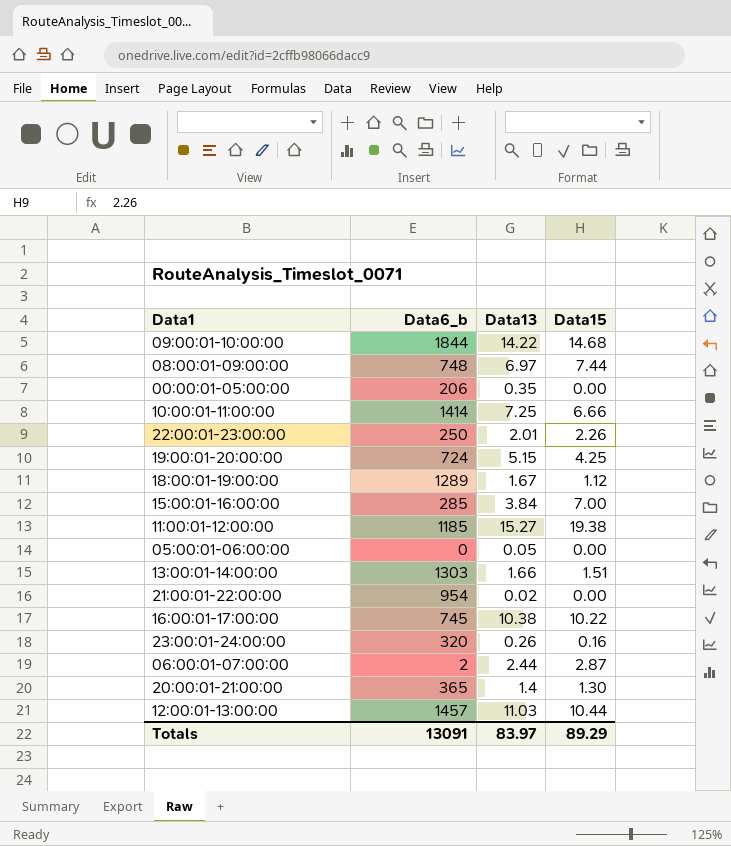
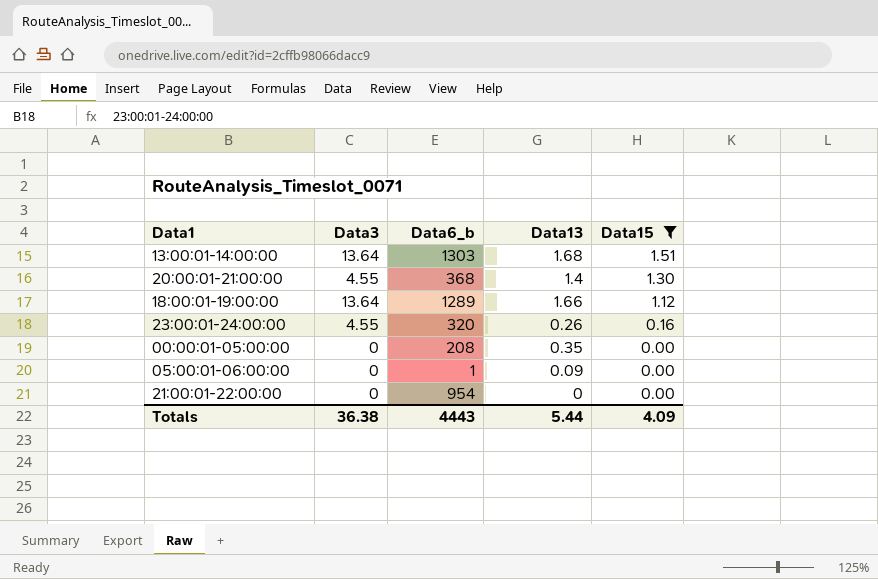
filter: none -> Data15 <= 1.51
row order: none -> Data15 descending
column Data3 | position: none -> 2
13:00:01-14:00:00 | Data13: 1.66 -> 1.68
20:00:01-21:00:00 | Data6_b: 365 -> 368
18:00:01-19:00:00 | Data13: 1.67 -> 1.66
00:00:01-05:00:00 | Data6_b: 206 -> 208
05:00:01-06:00:00 | Data6_b: 0 -> 1
05:00:01-06:00:00 | Data13: 0.05 -> 0.09
21:00:01-22:00:00 | Data13: 0.02 -> 0
Totals | Data6_b: 13091 -> 4443
Totals | Data13: 83.97 -> 5.44
Totals | Data15: 89.29 -> 4.09

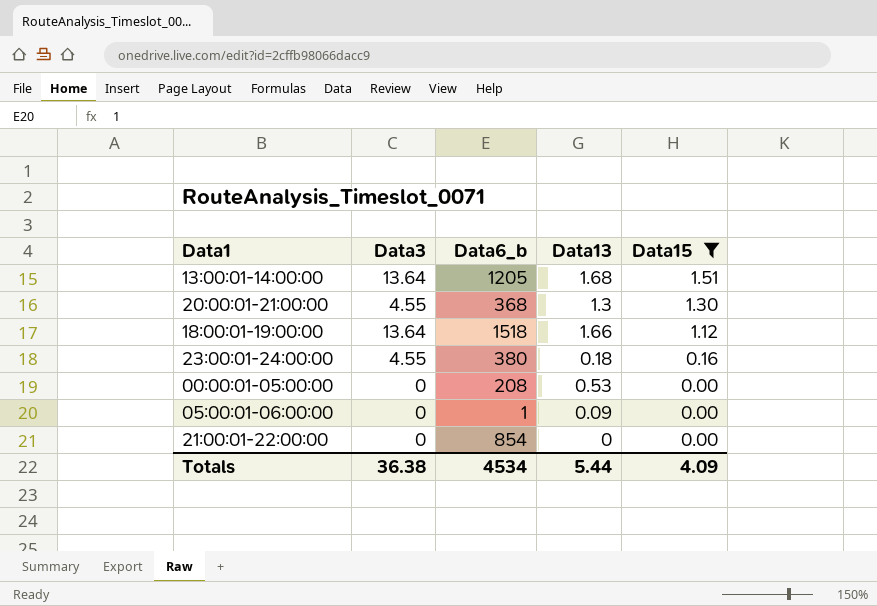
13:00:01-14:00:00 | Data6_b: 1303 -> 1205
20:00:01-21:00:00 | Data13: 1.4 -> 1.3
18:00:01-19:00:00 | Data6_b: 1289 -> 1518
23:00:01-24:00:00 | Data6_b: 320 -> 380
23:00:01-24:00:00 | Data13: 0.26 -> 0.18
00:00:01-05:00:00 | Data13: 0.35 -> 0.53
21:00:01-22:00:00 | Data6_b: 954 -> 854
Totals | Data6_b: 4443 -> 4534

